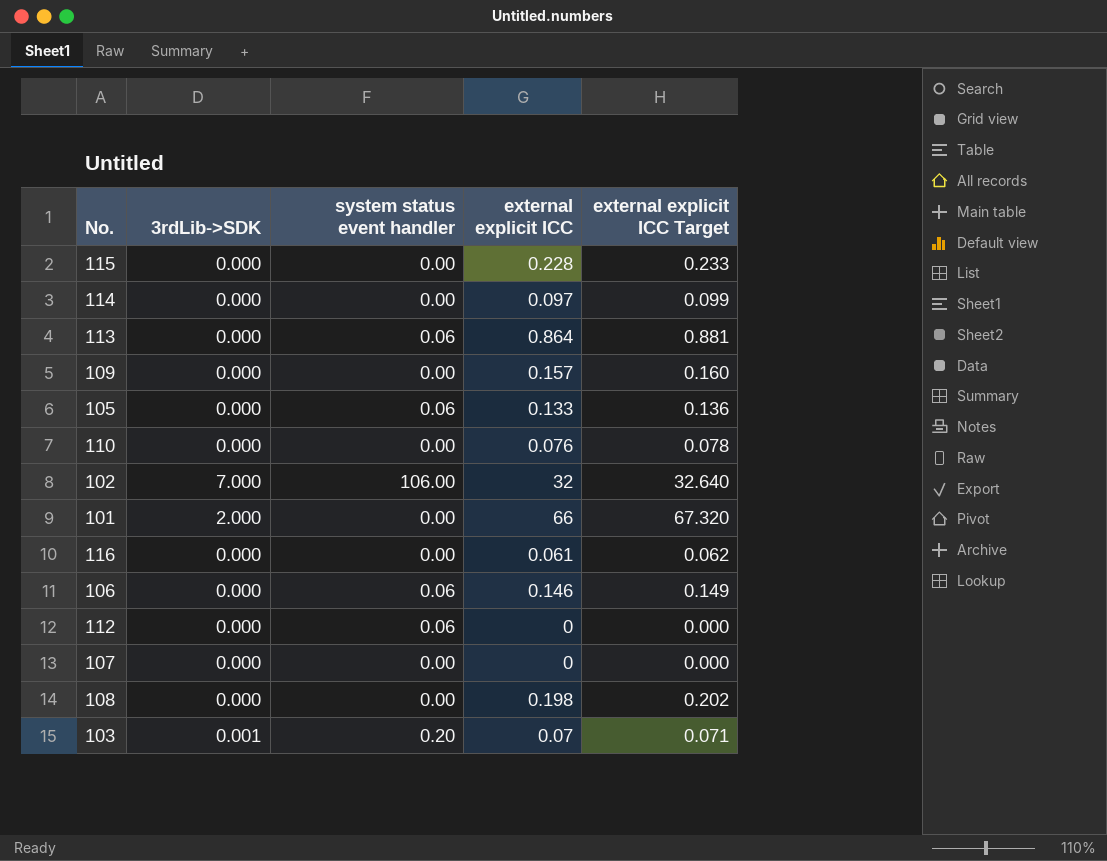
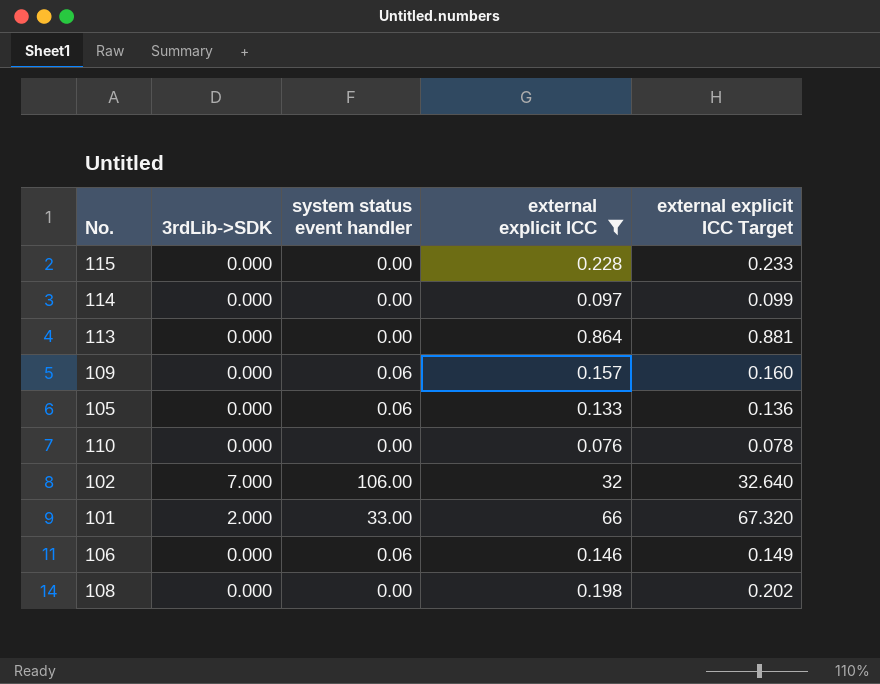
filter: none -> external explicit ICC >= 0.076
113 | system status event handler: 0.06 -> 0.00
109 | system status event handler: 0.00 -> 0.06
101 | system status event handler: 0.00 -> 33.00

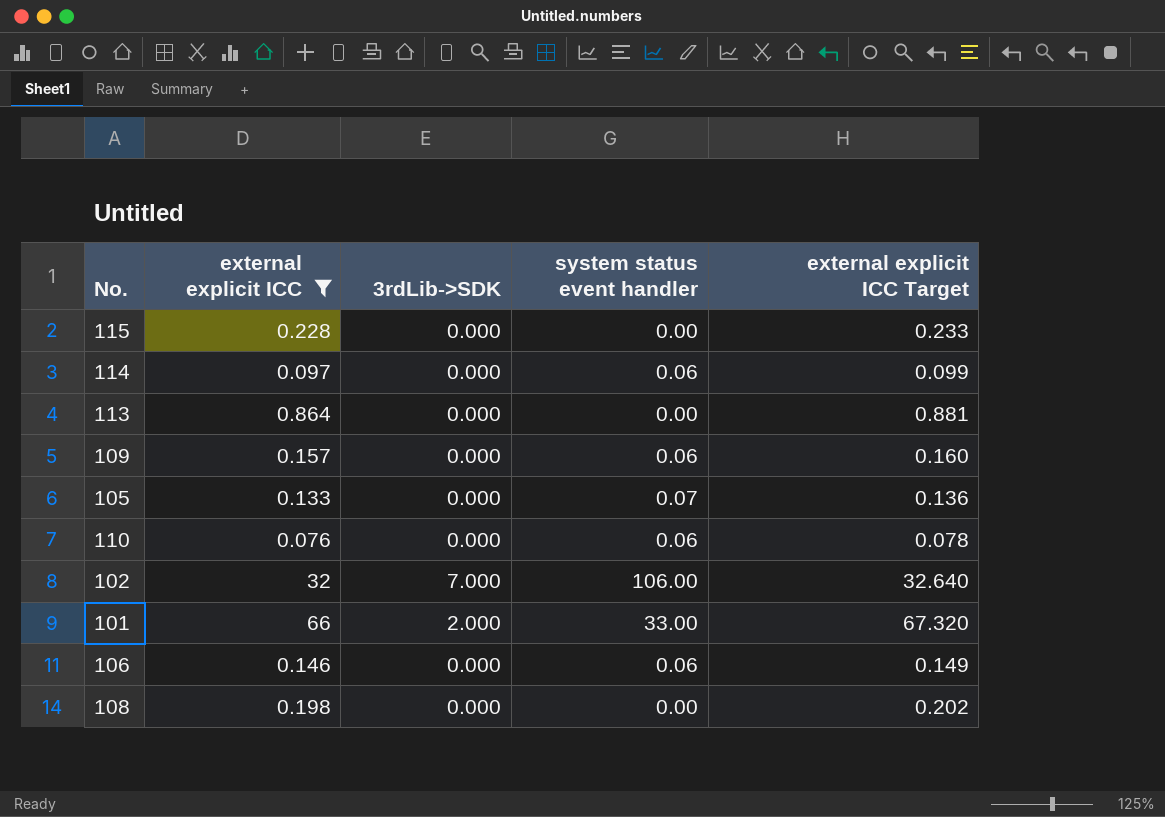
column external explicit ICC | position: 4 -> 2
114 | system status event handler: 0.00 -> 0.06
105 | system status event handler: 0.06 -> 0.07
110 | system status event handler: 0.00 -> 0.06

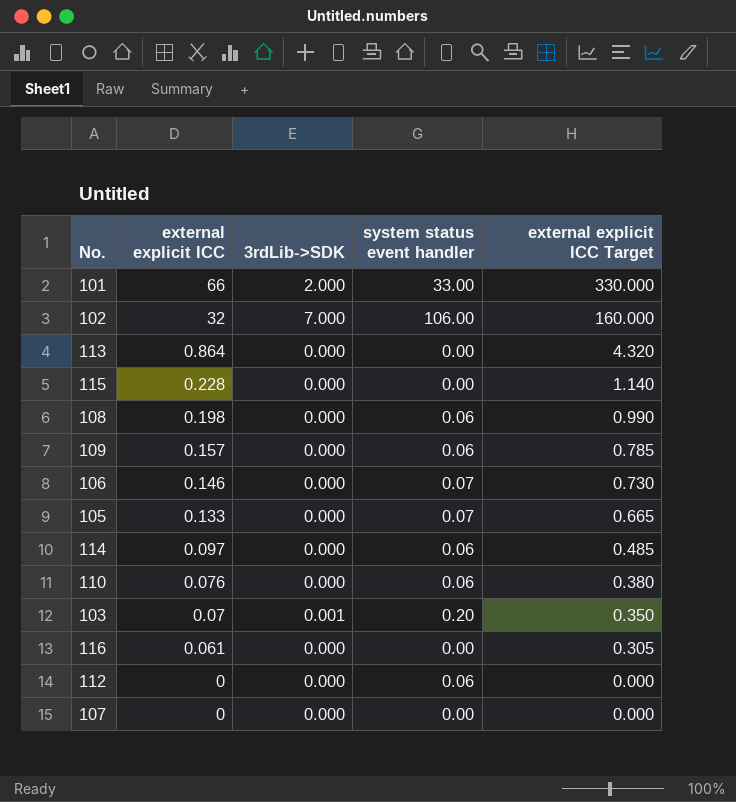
filter: external explicit ICC >= 0.076 -> none
row order: none -> external explicit ICC descending
column external explicit ICC Target | formula: [external explicit ICC] * 1.02 -> [external explicit ICC] * 5
108 | system status event handler: 0.00 -> 0.06
106 | system status event handler: 0.06 -> 0.07

